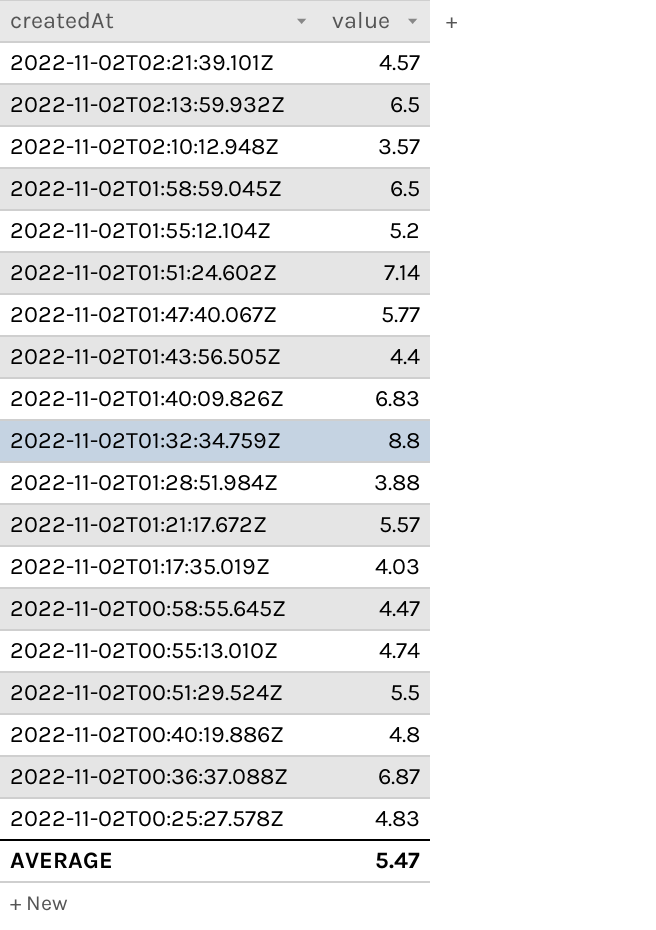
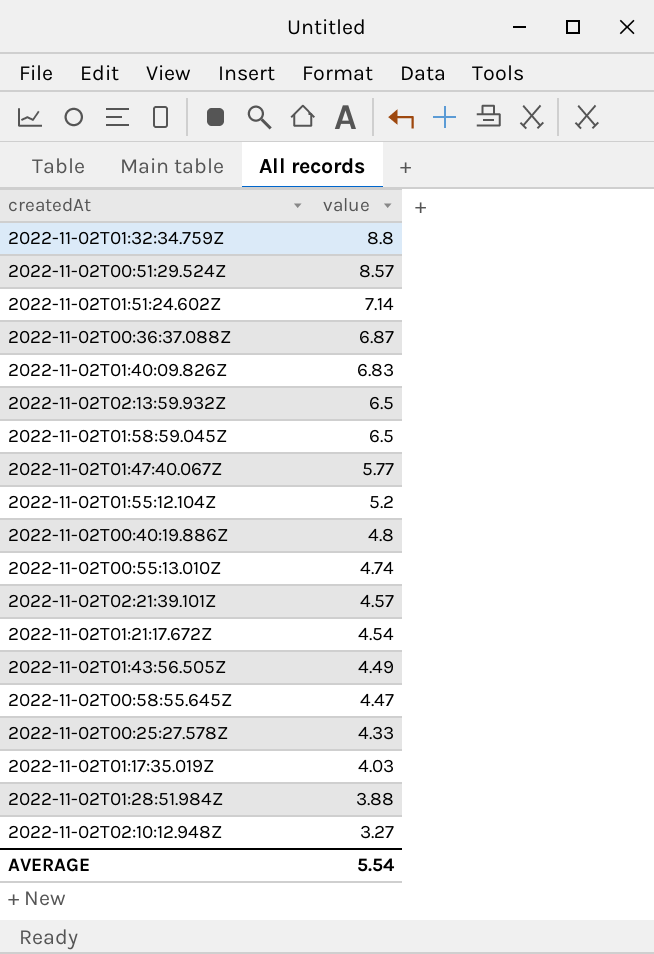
row order: createdAt descending -> value descending
2022-11-02T00:51:29.524Z | value: 5.5 -> 8.57
2022-11-02T01:21:17.672Z | value: 5.57 -> 4.54
2022-11-02T01:43:56.505Z | value: 4.4 -> 4.49
2022-11-02T00:25:27.578Z | value: 4.83 -> 4.33
2022-11-02T02:10:12.948Z | value: 3.57 -> 3.27
AVERAGE | value: 5.47 -> 5.54

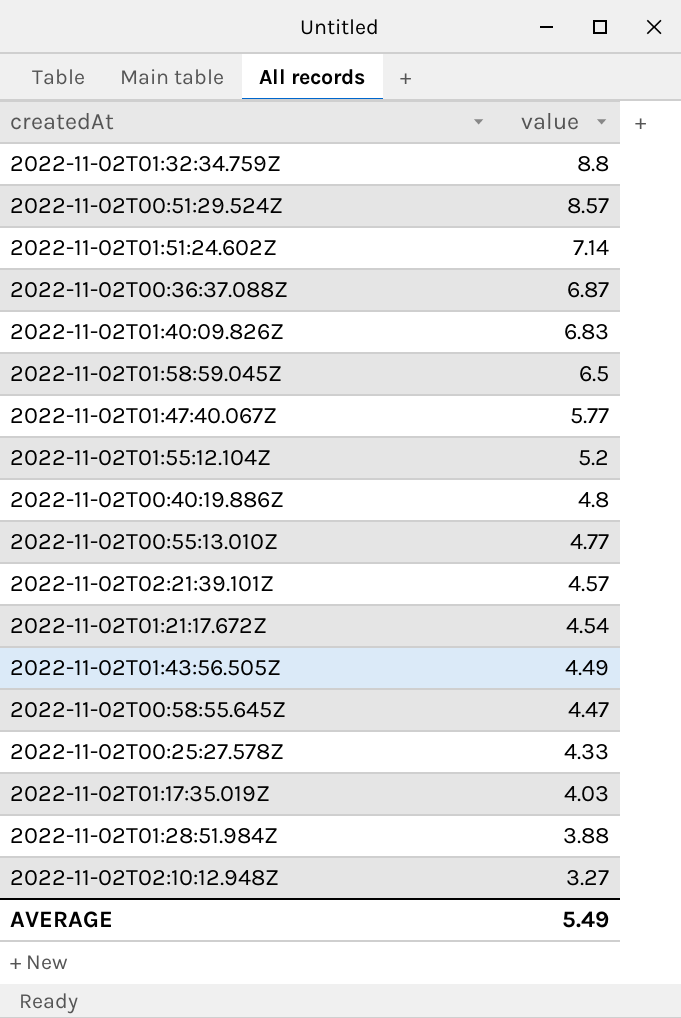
row 2022-11-02T02:13:59.932Z: 6.5 -> none
2022-11-02T00:55:13.010Z | value: 4.74 -> 4.77
AVERAGE | value: 5.54 -> 5.49

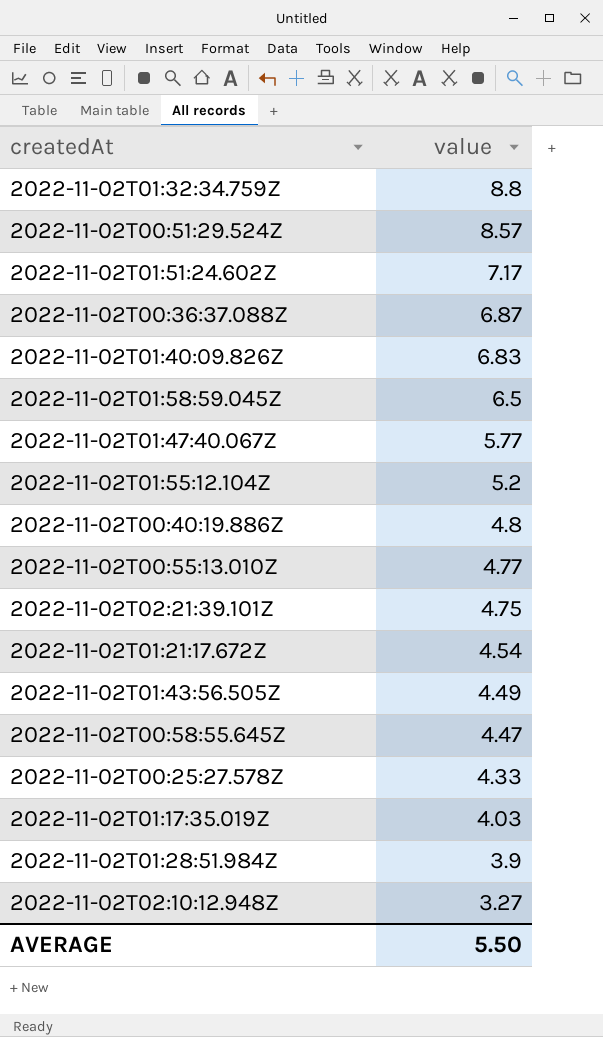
2022-11-02T01:51:24.602Z | value: 7.14 -> 7.17
2022-11-02T02:21:39.101Z | value: 4.57 -> 4.75
2022-11-02T01:28:51.984Z | value: 3.88 -> 3.9
AVERAGE | value: 5.49 -> 5.50

